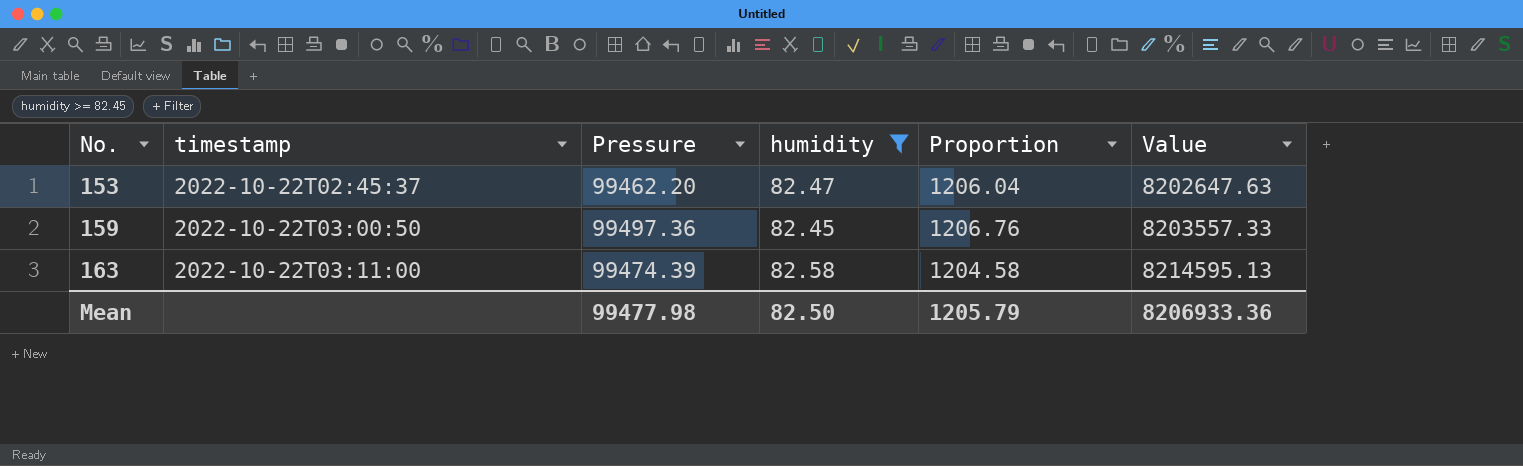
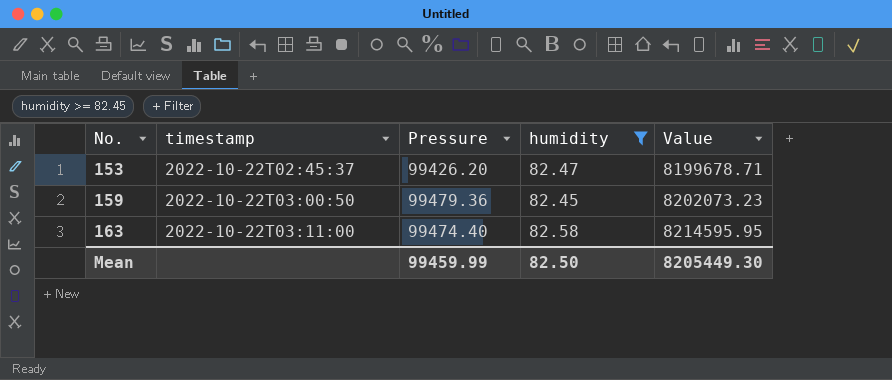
column Proportion | formula: [Pressure] / [humidity] -> none
153 | Pressure: 99462.20 -> 99426.20
153 | Value: 8202647.63 -> 8199678.71
159 | Pressure: 99497.36 -> 99479.36
159 | Value: 8203557.33 -> 8202073.23
163 | Pressure: 99474.39 -> 99474.40
163 | Value: 8214595.13 -> 8214595.95
Mean | Pressure: 99477.98 -> 99459.99
Mean | Value: 8206933.36 -> 8205449.30

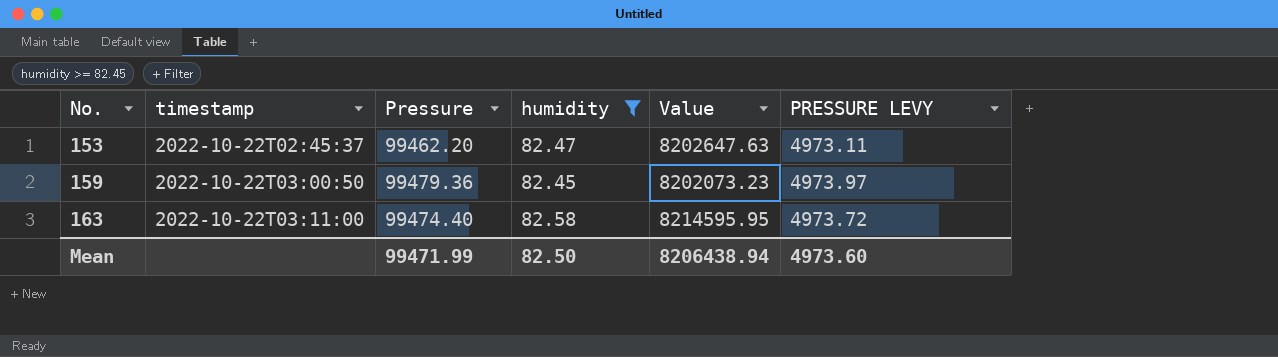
column PRESSURE LEVY | formula: none -> [Pressure] * 0.05
153 | Pressure: 99426.20 -> 99462.20
153 | Value: 8199678.71 -> 8202647.63
Mean | Pressure: 99459.99 -> 99471.99
Mean | Value: 8205449.30 -> 8206438.94

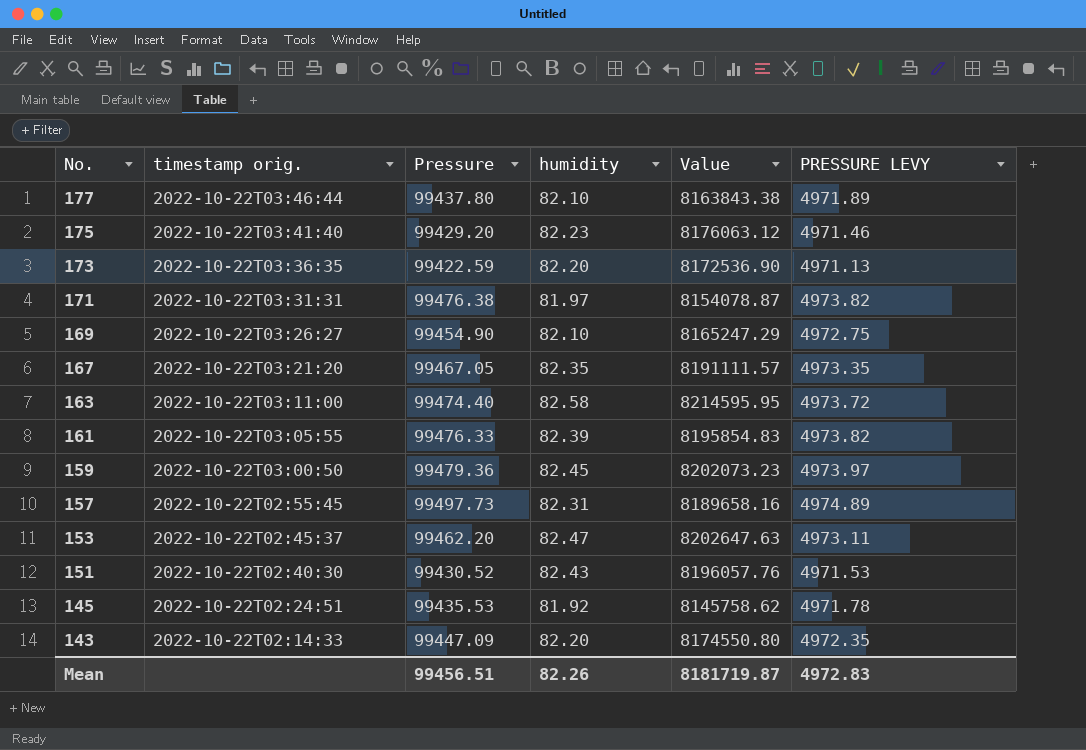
filter: humidity >= 82.45 -> none
row order: No. ascending -> No. descending
column name: timestamp -> timestamp orig.
Mean | Pressure: 99471.99 -> 99456.51
Mean | humidity: 82.50 -> 82.26
Mean | Value: 8206438.94 -> 8181719.87
Mean | PRESSURE LEVY: 4973.60 -> 4972.83

